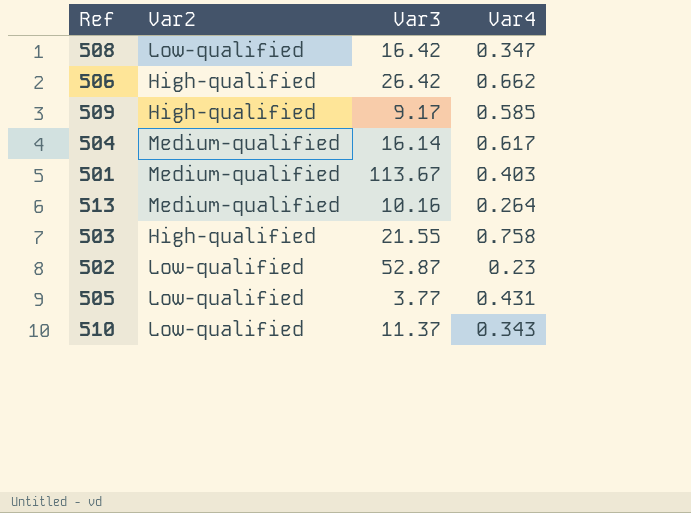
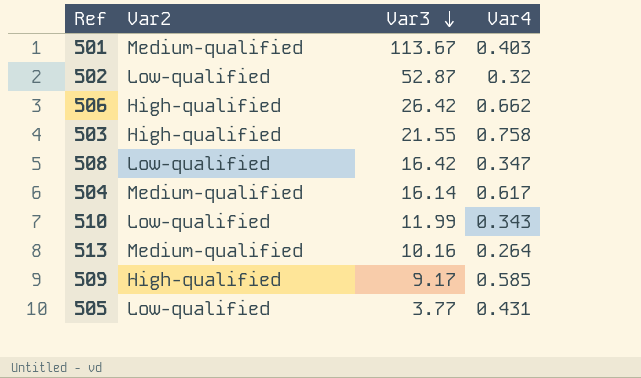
row order: none -> Var3 descending
502 | Var4: 0.23 -> 0.32
510 | Var3: 11.37 -> 11.99

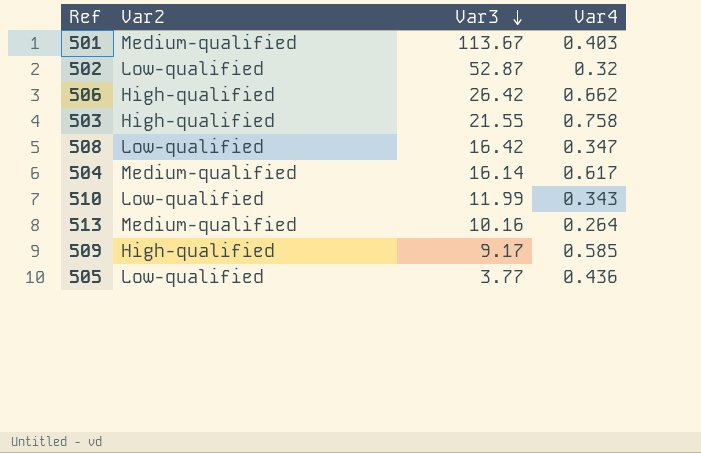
505 | Var4: 0.431 -> 0.436

